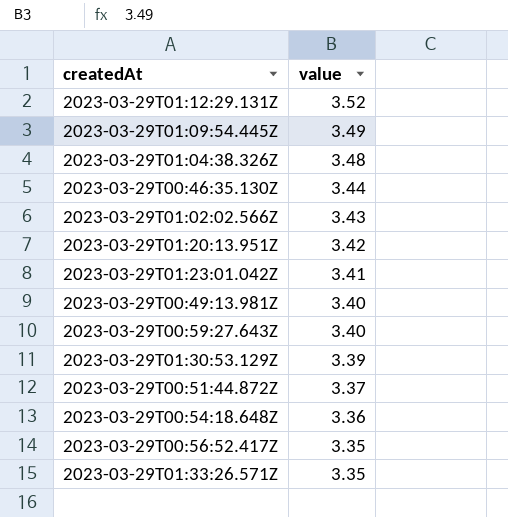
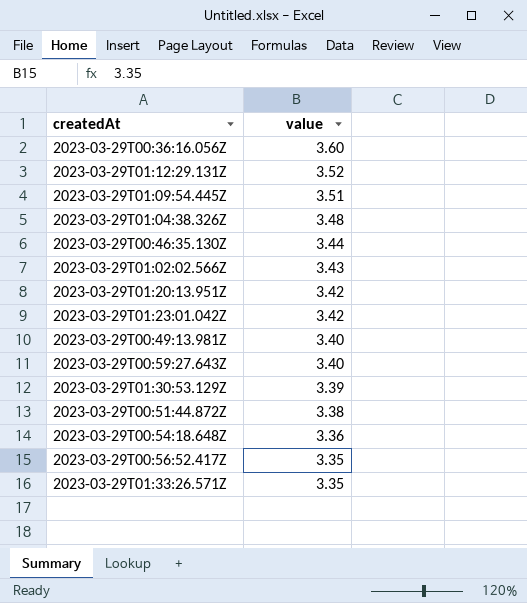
row 2023-03-29T00:36:16.056Z: none -> 3.60
2023-03-29T01:09:54.445Z | value: 3.49 -> 3.51
2023-03-29T01:23:01.042Z | value: 3.41 -> 3.42
2023-03-29T00:51:44.872Z | value: 3.37 -> 3.38

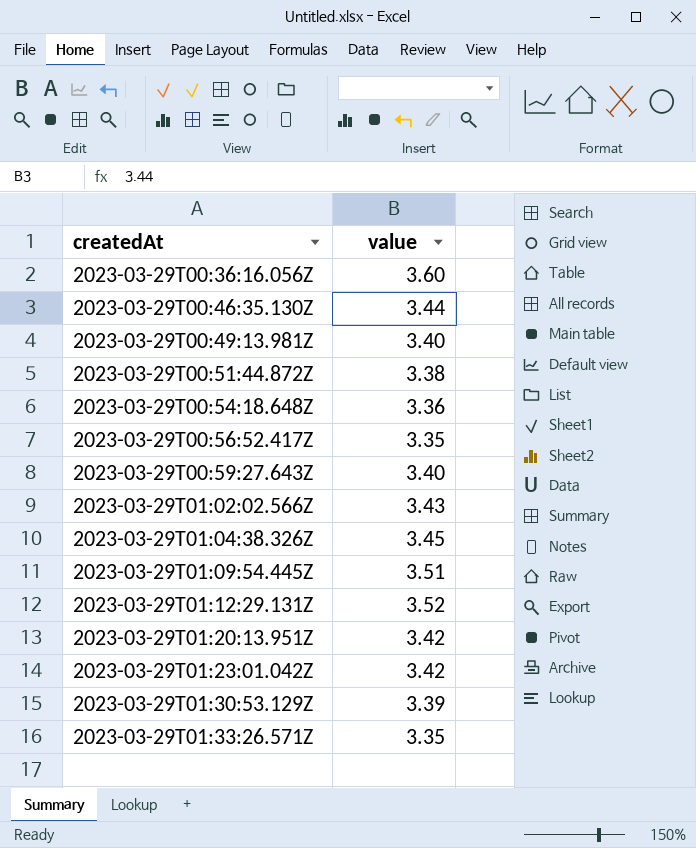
row order: value descending -> createdAt ascending
2023-03-29T01:04:38.326Z | value: 3.48 -> 3.45

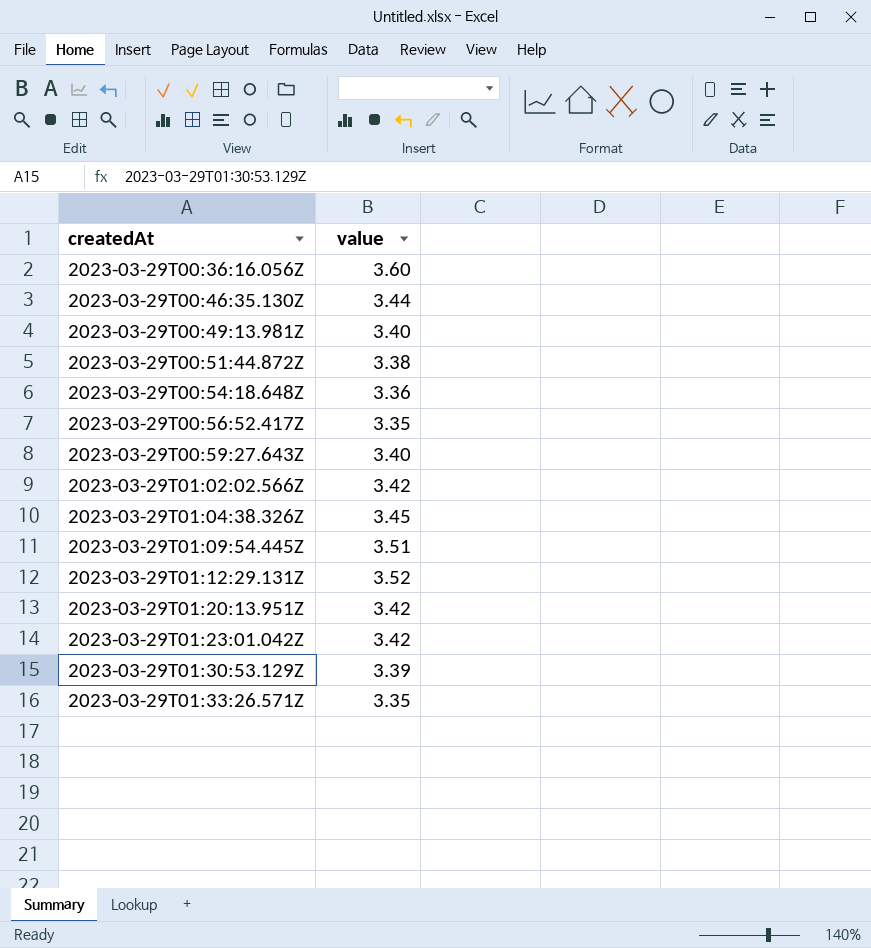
2023-03-29T01:02:02.566Z | value: 3.43 -> 3.42

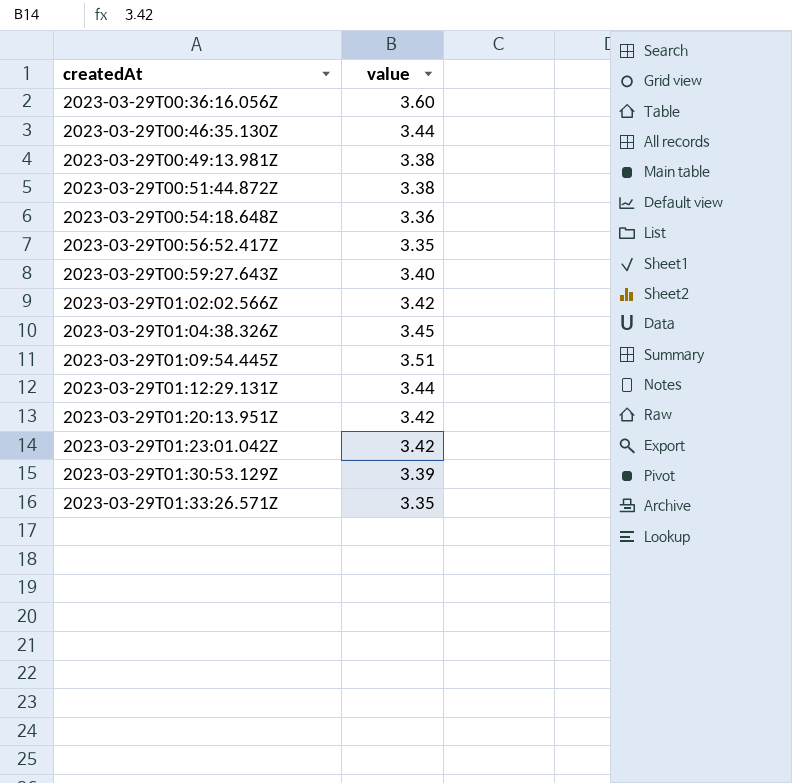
2023-03-29T00:49:13.981Z | value: 3.40 -> 3.38
2023-03-29T01:12:29.131Z | value: 3.52 -> 3.44

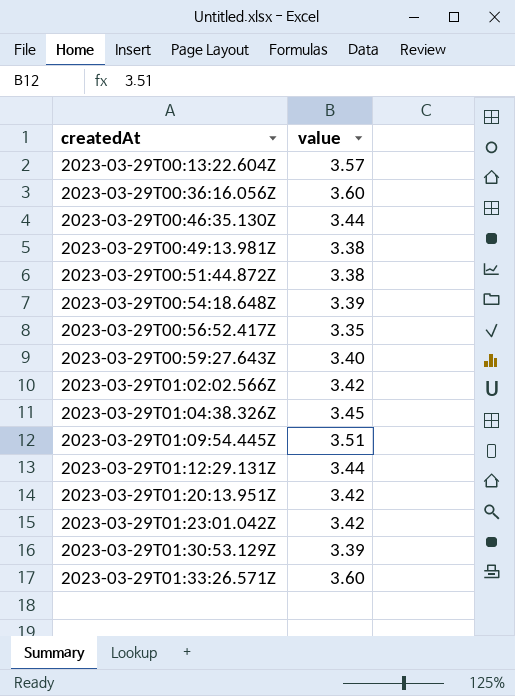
row 2023-03-29T00:13:22.604Z: none -> 3.57
2023-03-29T00:54:18.648Z | value: 3.36 -> 3.39
2023-03-29T01:33:26.571Z | value: 3.35 -> 3.60

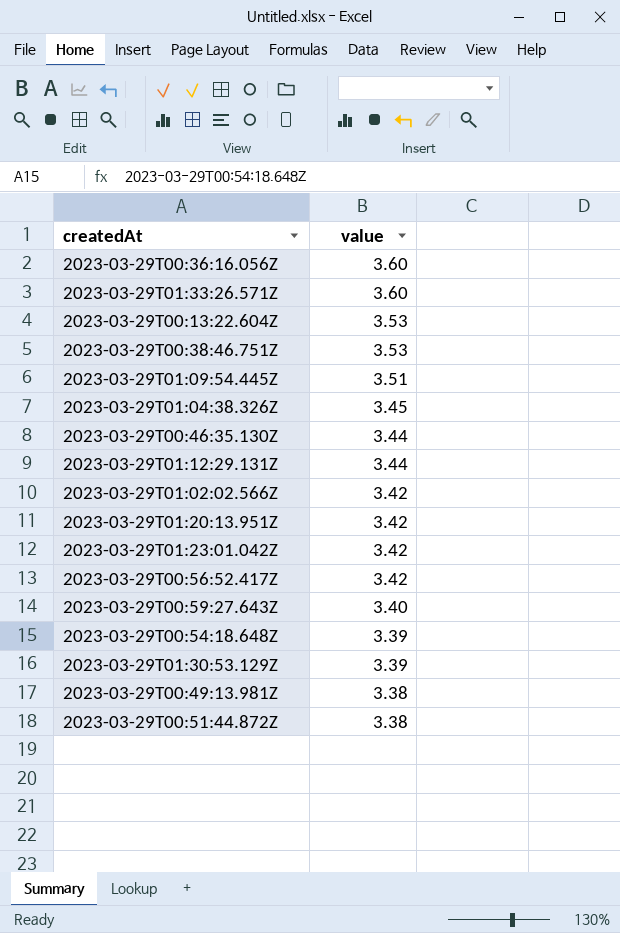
row order: createdAt ascending -> value descending
2023-03-29T00:13:22.604Z | value: 3.57 -> 3.53
row 2023-03-29T00:38:46.751Z: none -> 3.53
2023-03-29T00:56:52.417Z | value: 3.35 -> 3.42

